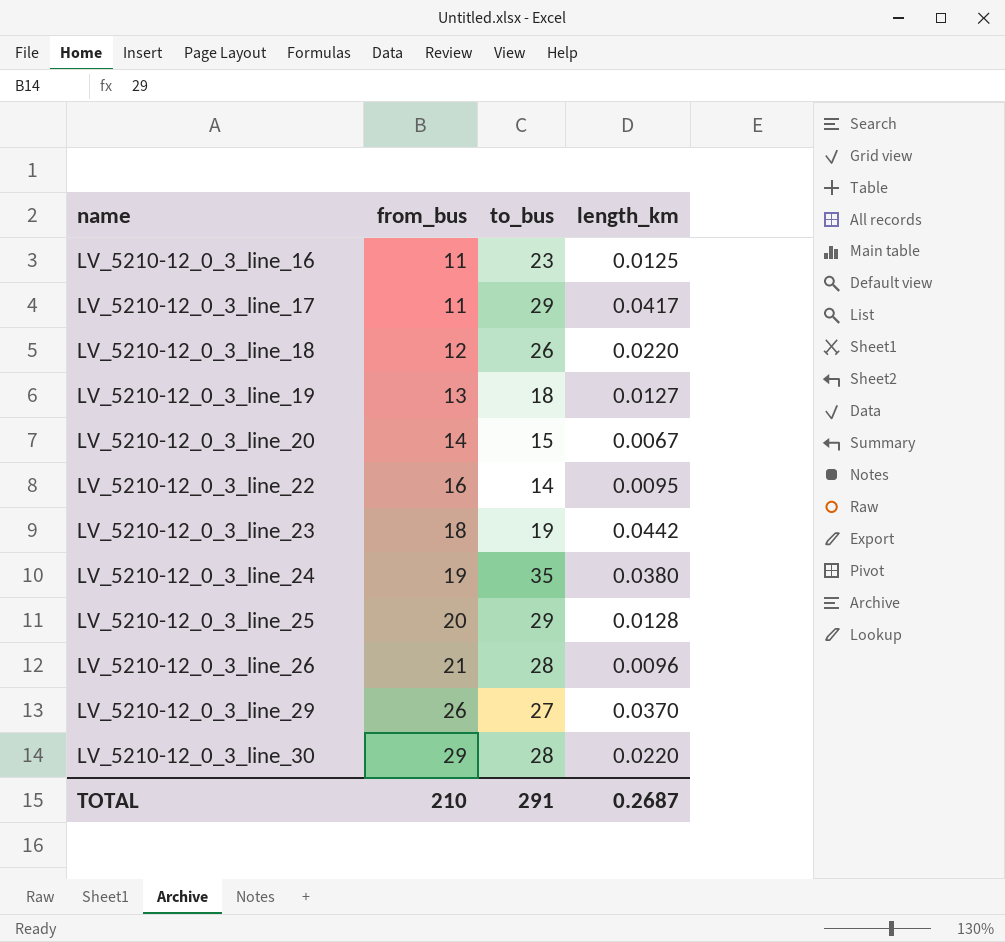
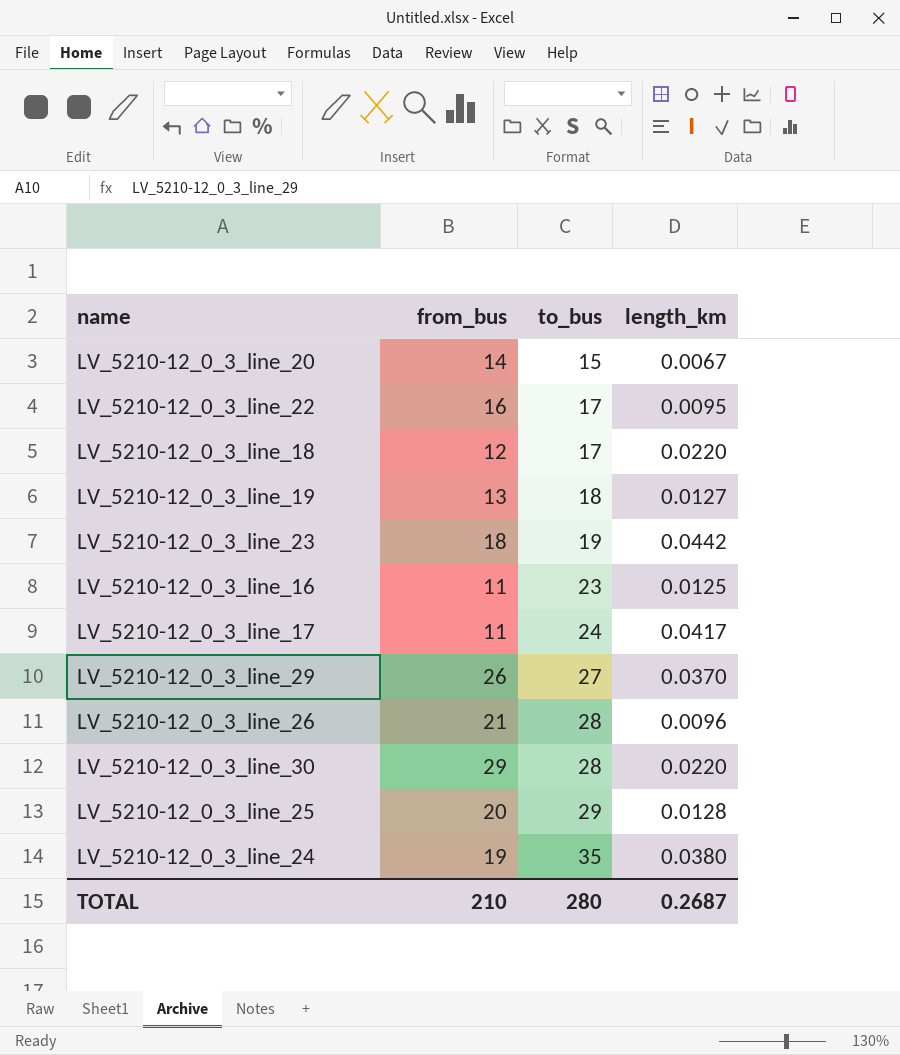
row order: name ascending -> to_bus ascending
LV_5210-12_0_3_line_22 | to_bus: 14 -> 17
LV_5210-12_0_3_line_18 | to_bus: 26 -> 17
LV_5210-12_0_3_line_17 | to_bus: 29 -> 24
TOTAL | to_bus: 291 -> 280

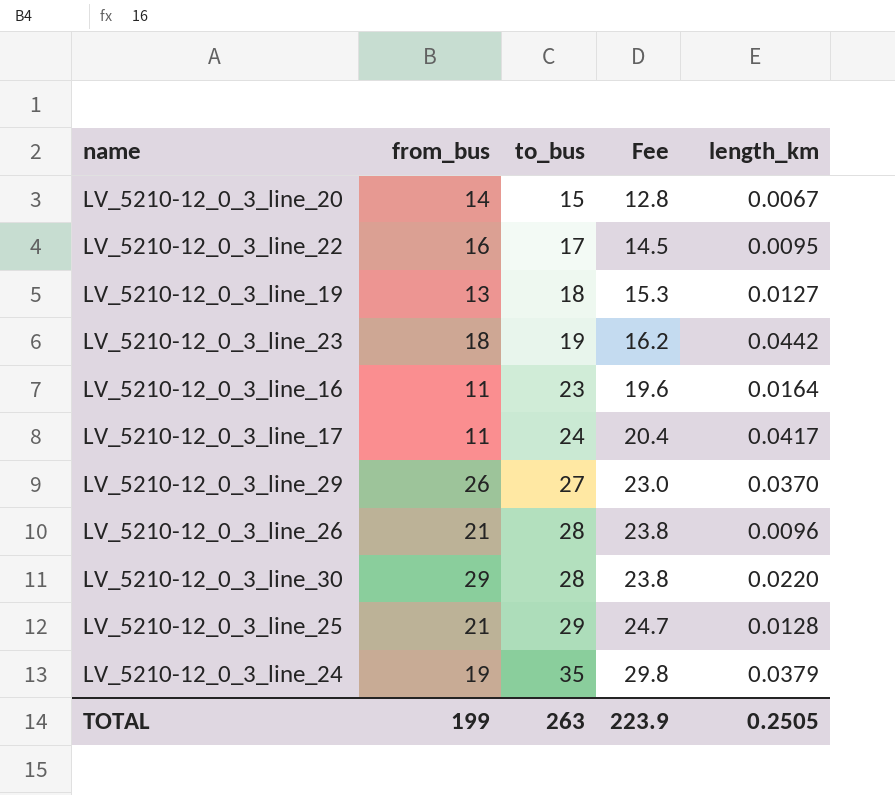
column Fee | formula: none -> [to_bus] * 0.85
row LV_5210-12_0_3_line_18: 12 | 17 | 0.0220 -> none
LV_5210-12_0_3_line_16 | length_km: 0.0125 -> 0.0164
LV_5210-12_0_3_line_25 | from_bus: 20 -> 21
LV_5210-12_0_3_line_24 | length_km: 0.0380 -> 0.0379
TOTAL | from_bus: 210 -> 199
TOTAL | to_bus: 280 -> 263
TOTAL | length_km: 0.2687 -> 0.2505

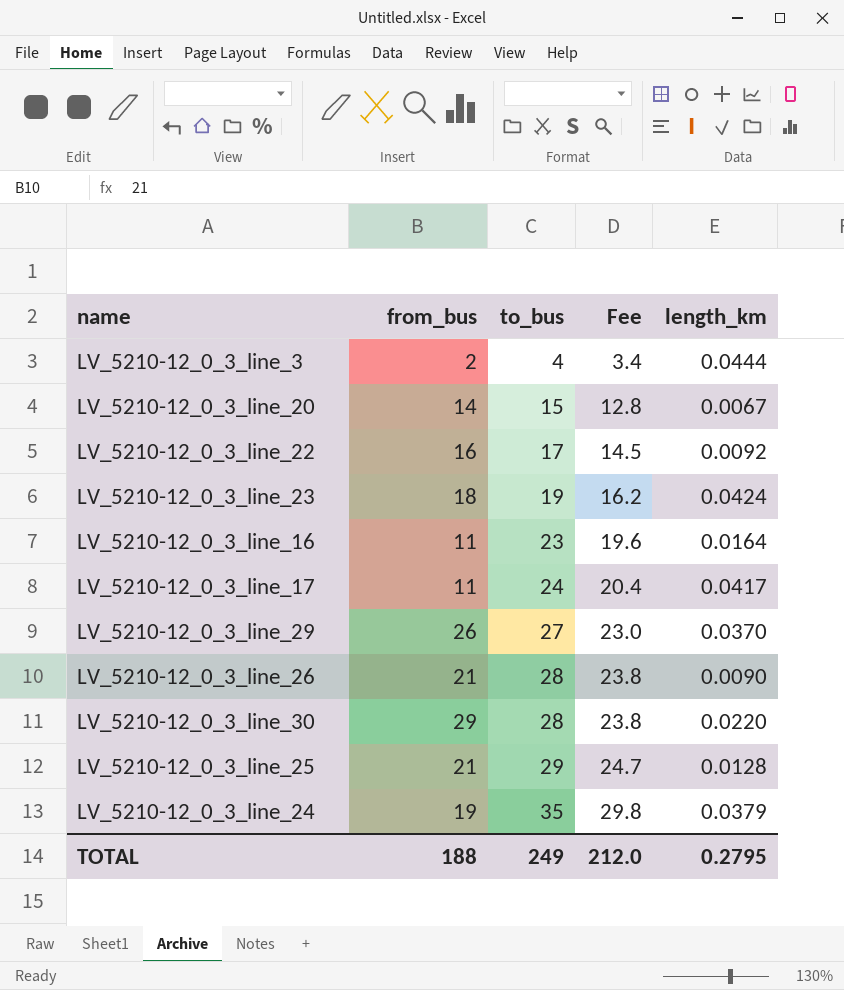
row LV_5210-12_0_3_line_19: 13 | 18 | 15.3 | 0.0127 -> none
row LV_5210-12_0_3_line_3: none -> 2 | 4 | 3.4 | 0.0444
LV_5210-12_0_3_line_22 | length_km: 0.0095 -> 0.0092
LV_5210-12_0_3_line_23 | length_km: 0.0442 -> 0.0424
LV_5210-12_0_3_line_26 | length_km: 0.0096 -> 0.0090
TOTAL | from_bus: 199 -> 188
TOTAL | to_bus: 263 -> 249
TOTAL | Fee: 223.9 -> 212.0
TOTAL | length_km: 0.2505 -> 0.2795

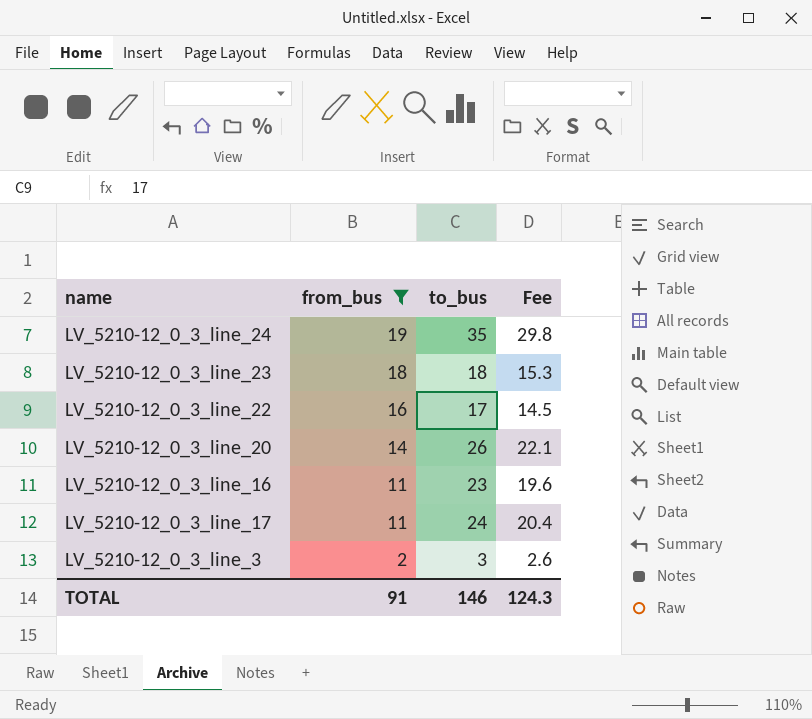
filter: none -> from_bus <= 19
row order: to_bus ascending -> from_bus descending
column length_km | position: 5 -> none
LV_5210-12_0_3_line_23 | to_bus: 19 -> 18
LV_5210-12_0_3_line_23 | Fee: 16.2 -> 15.3
LV_5210-12_0_3_line_20 | to_bus: 15 -> 26
LV_5210-12_0_3_line_20 | Fee: 12.8 -> 22.1
LV_5210-12_0_3_line_3 | to_bus: 4 -> 3
LV_5210-12_0_3_line_3 | Fee: 3.4 -> 2.6
TOTAL | from_bus: 188 -> 91
TOTAL | to_bus: 249 -> 146
TOTAL | Fee: 212.0 -> 124.3

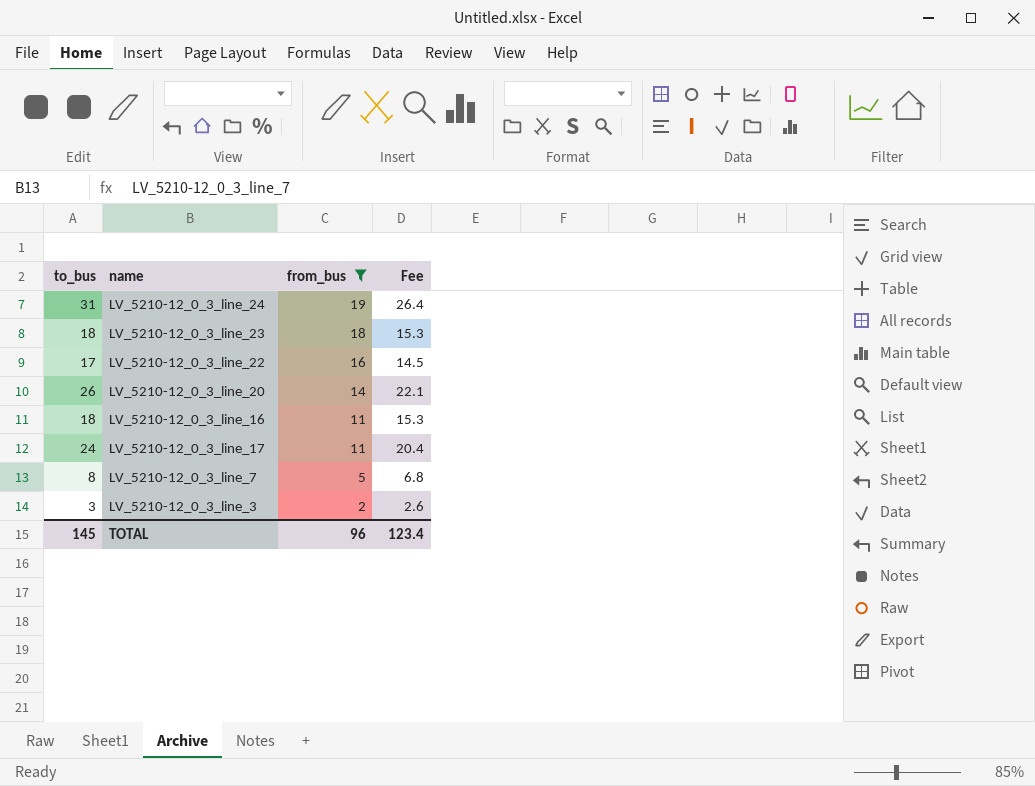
column to_bus | position: 3 -> 1
LV_5210-12_0_3_line_24 | to_bus: 35 -> 31
LV_5210-12_0_3_line_24 | Fee: 29.8 -> 26.4
LV_5210-12_0_3_line_16 | to_bus: 23 -> 18
LV_5210-12_0_3_line_16 | Fee: 19.6 -> 15.3
row LV_5210-12_0_3_line_7: none -> 8 | 5 | 6.8
TOTAL | to_bus: 146 -> 145
TOTAL | from_bus: 91 -> 96
TOTAL | Fee: 124.3 -> 123.4

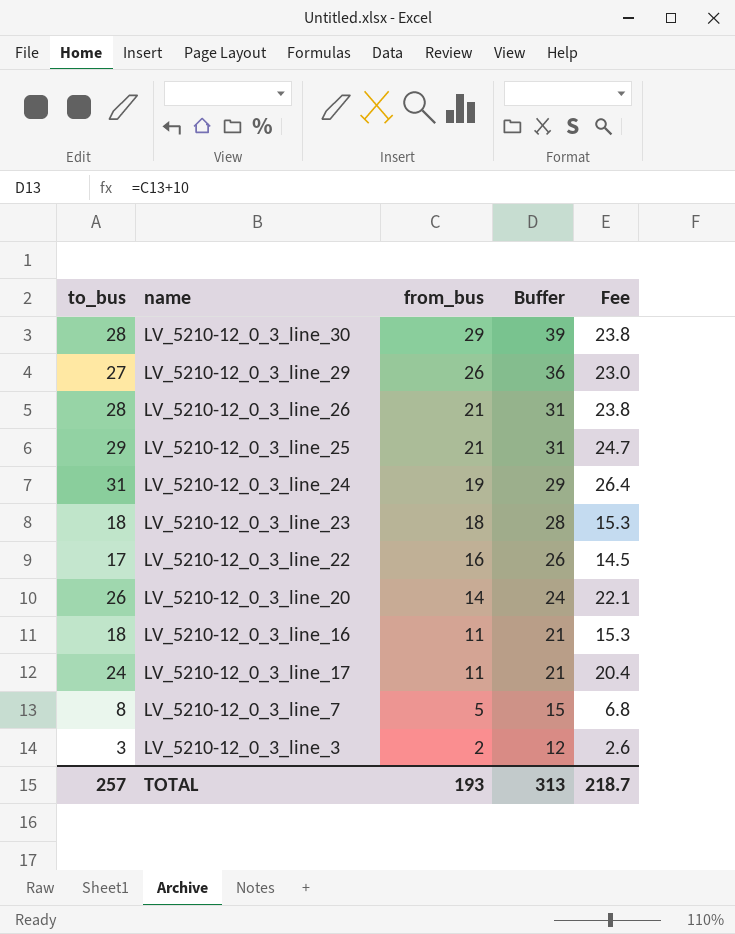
filter: from_bus <= 19 -> none
column Buffer | formula: none -> [from_bus] + 10
TOTAL | to_bus: 145 -> 257
TOTAL | from_bus: 96 -> 193
TOTAL | Fee: 123.4 -> 218.7

